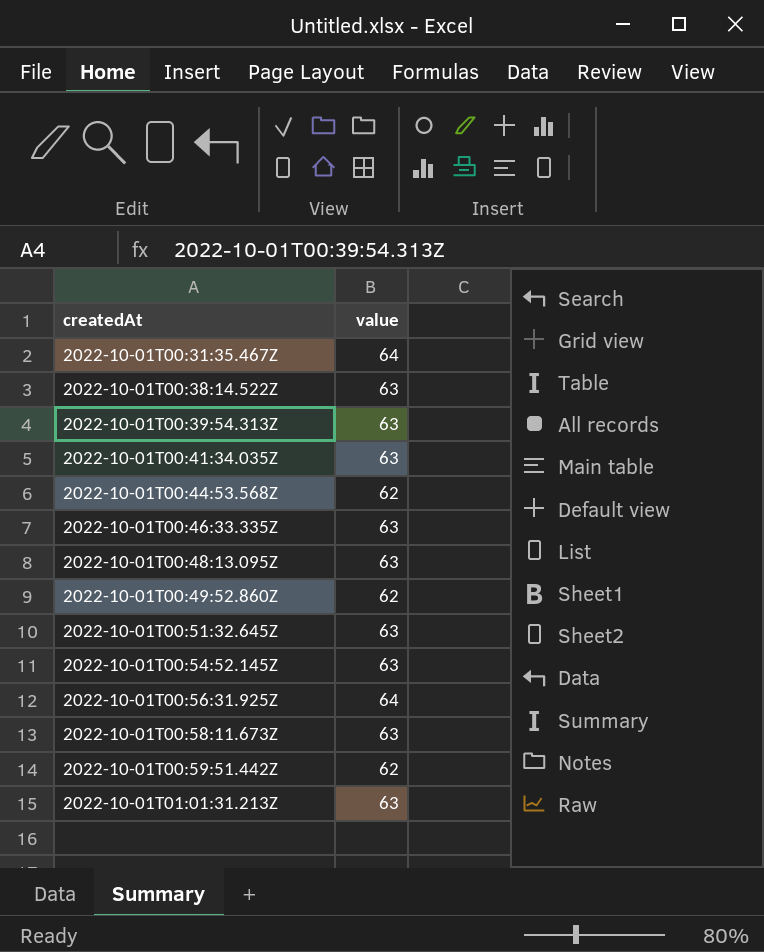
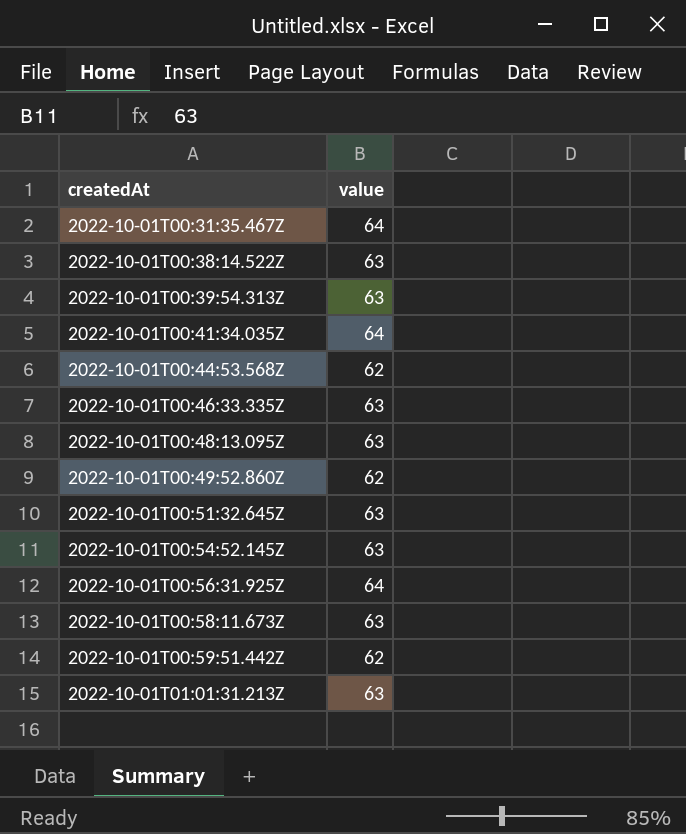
2022-10-01T00:41:34.035Z | value: 63 -> 64

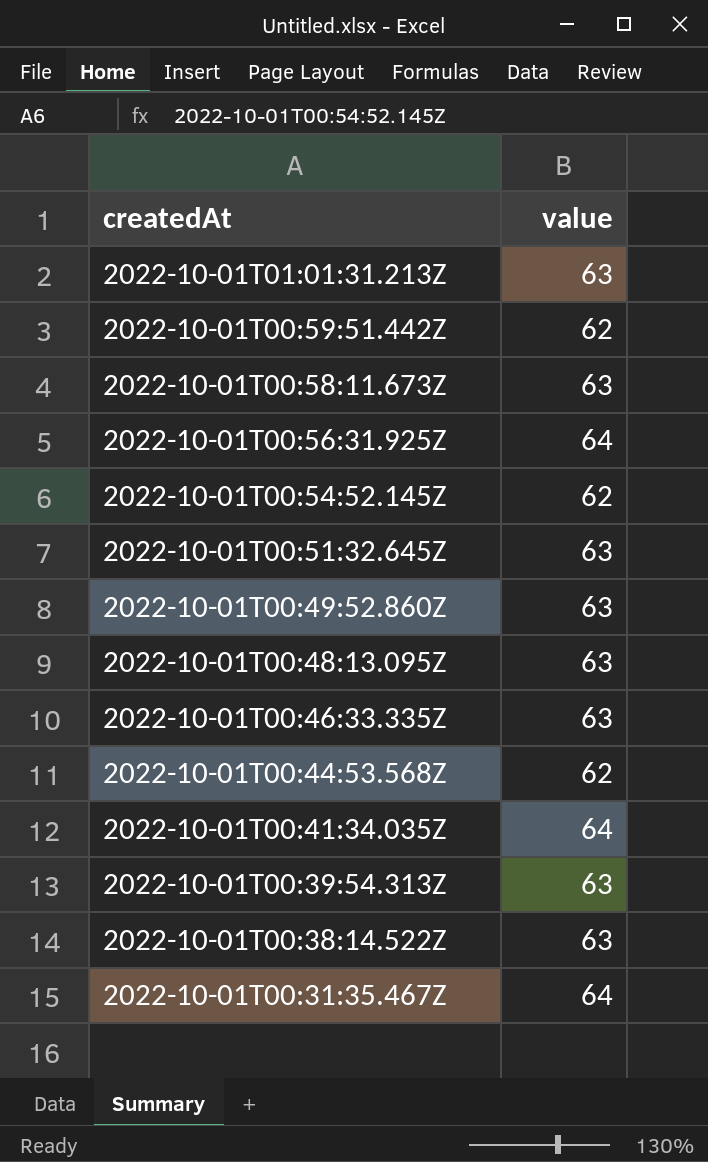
row order: createdAt ascending -> createdAt descending
2022-10-01T00:54:52.145Z | value: 63 -> 62
2022-10-01T00:49:52.860Z | value: 62 -> 63

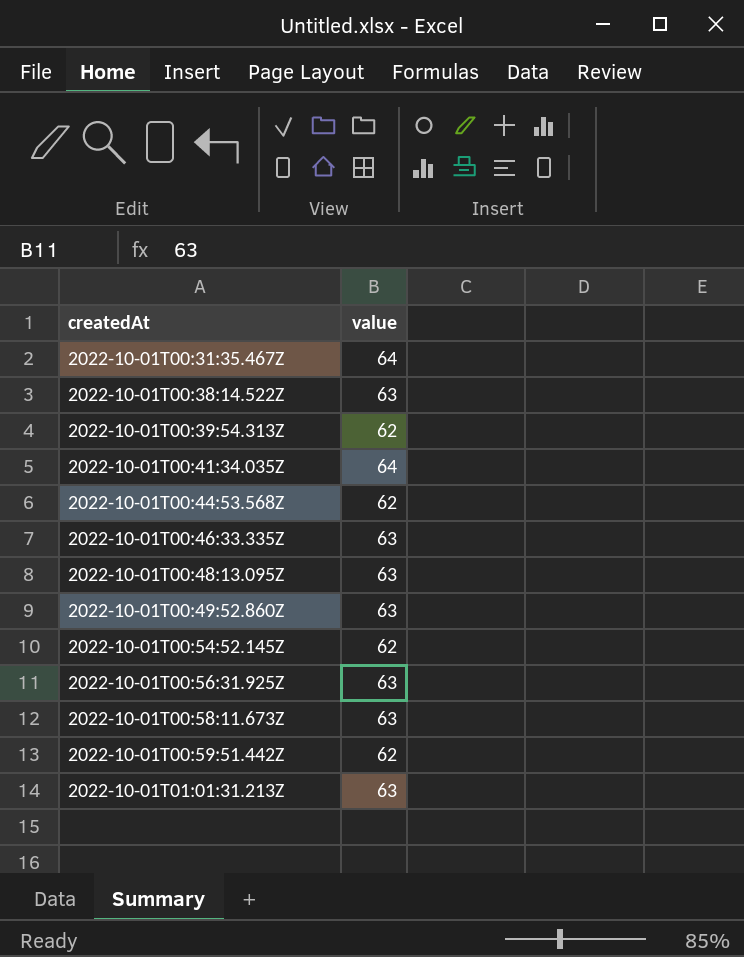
row order: createdAt descending -> createdAt ascending
row 2022-10-01T00:51:32.645Z: 63 -> none
2022-10-01T00:39:54.313Z | value: 63 -> 62
2022-10-01T00:56:31.925Z | value: 64 -> 63

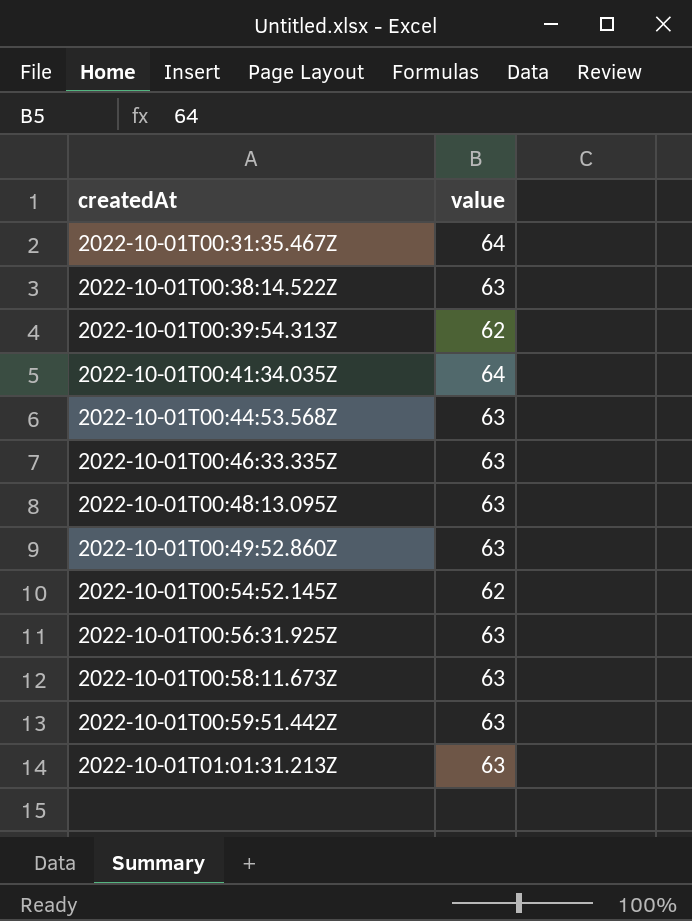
2022-10-01T00:44:53.568Z | value: 62 -> 63
2022-10-01T00:59:51.442Z | value: 62 -> 63

